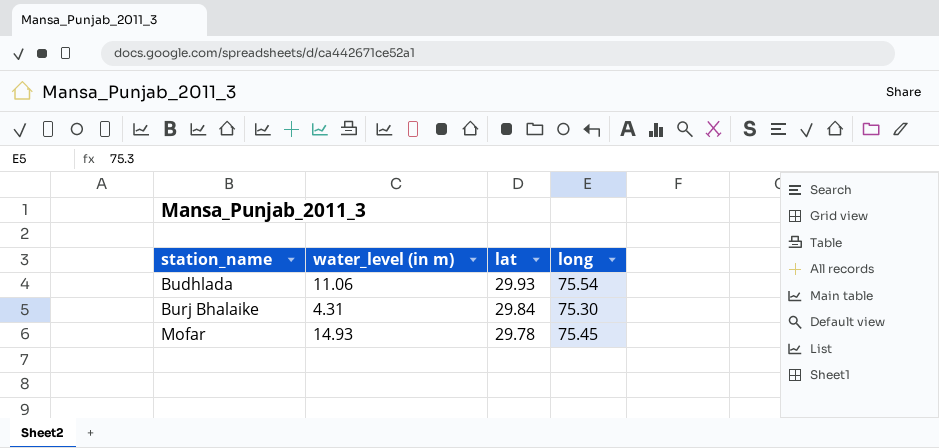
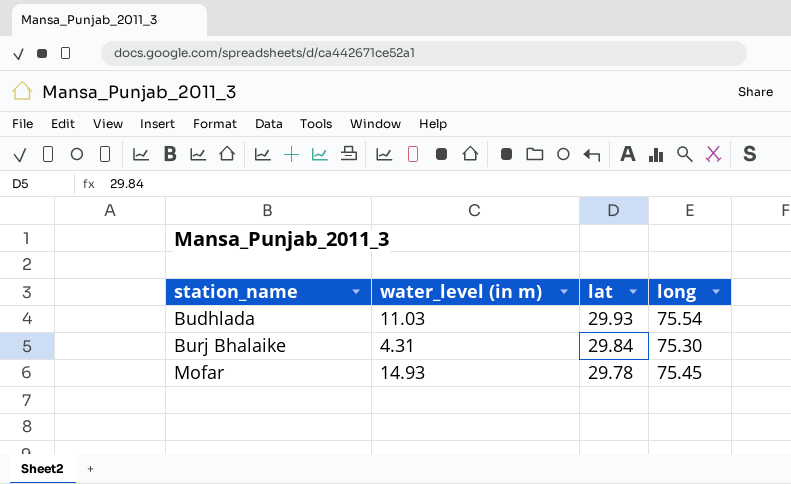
Budhlada | water_level (in m): 11.06 -> 11.03

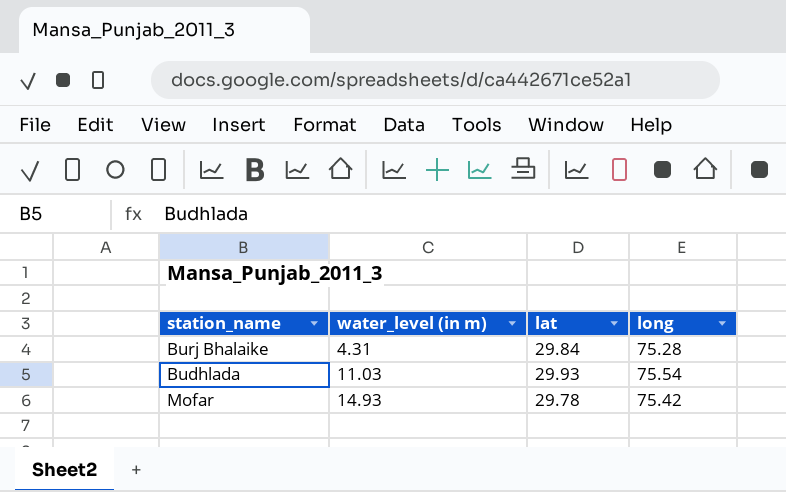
row order: station_name ascending -> water_level (in m) ascending
Burj Bhalaike | long: 75.30 -> 75.28
Mofar | long: 75.45 -> 75.42

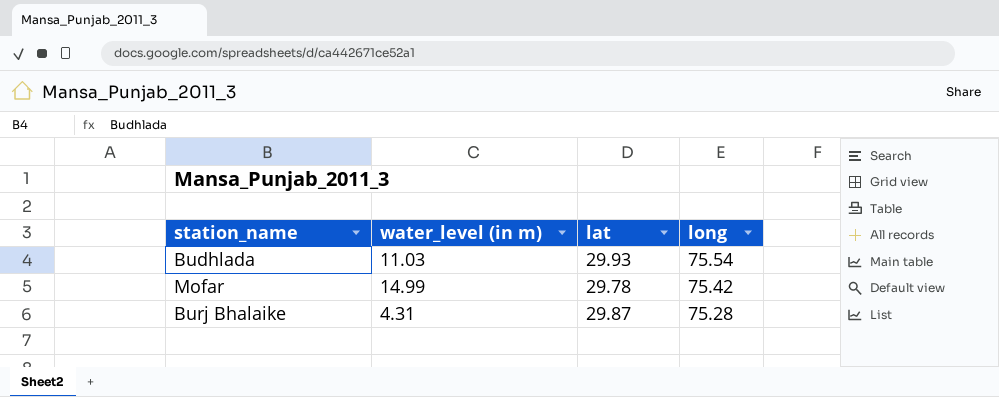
row order: water_level (in m) ascending -> long descending
Mofar | water_level (in m): 14.93 -> 14.99
Burj Bhalaike | lat: 29.84 -> 29.87

